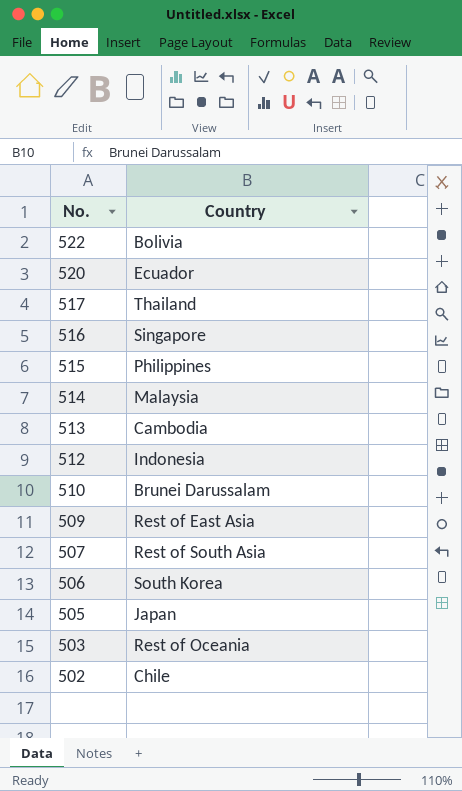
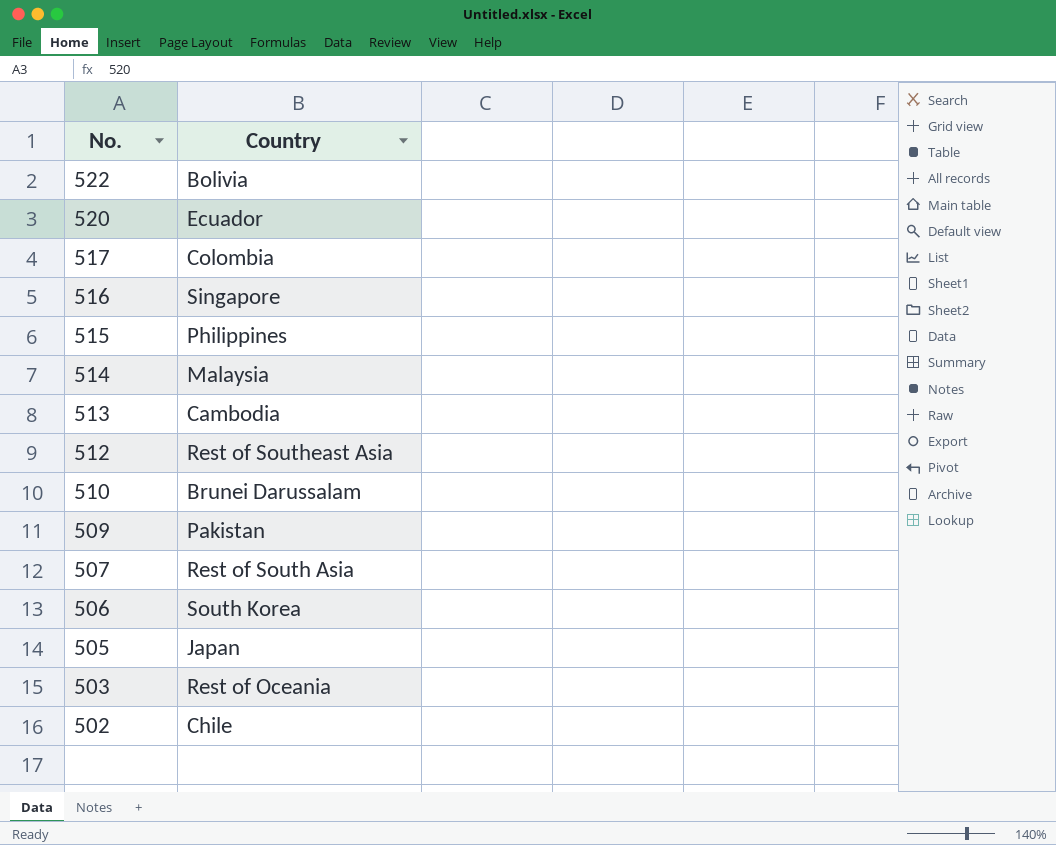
517 | Country: Thailand -> Colombia
512 | Country: Indonesia -> Rest of Southeast Asia
509 | Country: Rest of East Asia -> Pakistan

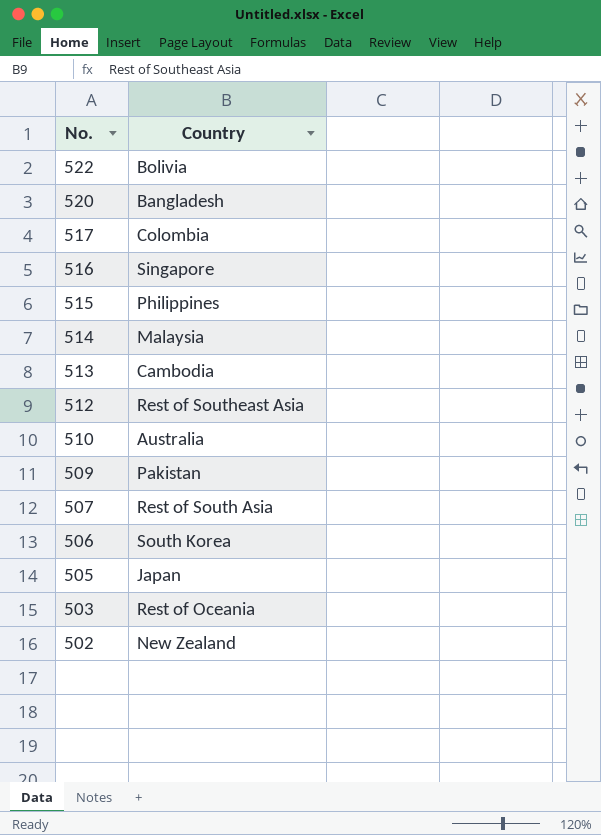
520 | Country: Ecuador -> Bangladesh
510 | Country: Brunei Darussalam -> Australia
502 | Country: Chile -> New Zealand

